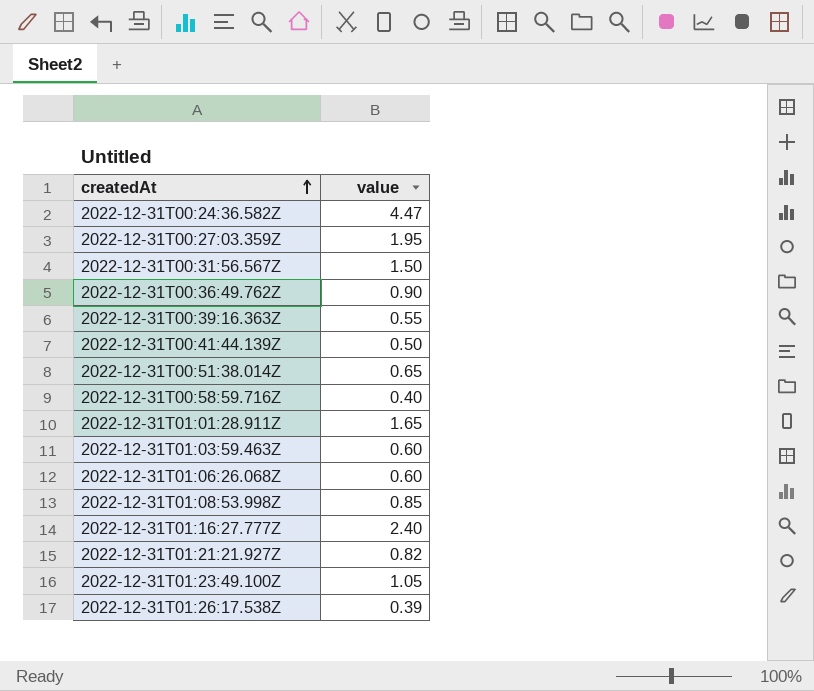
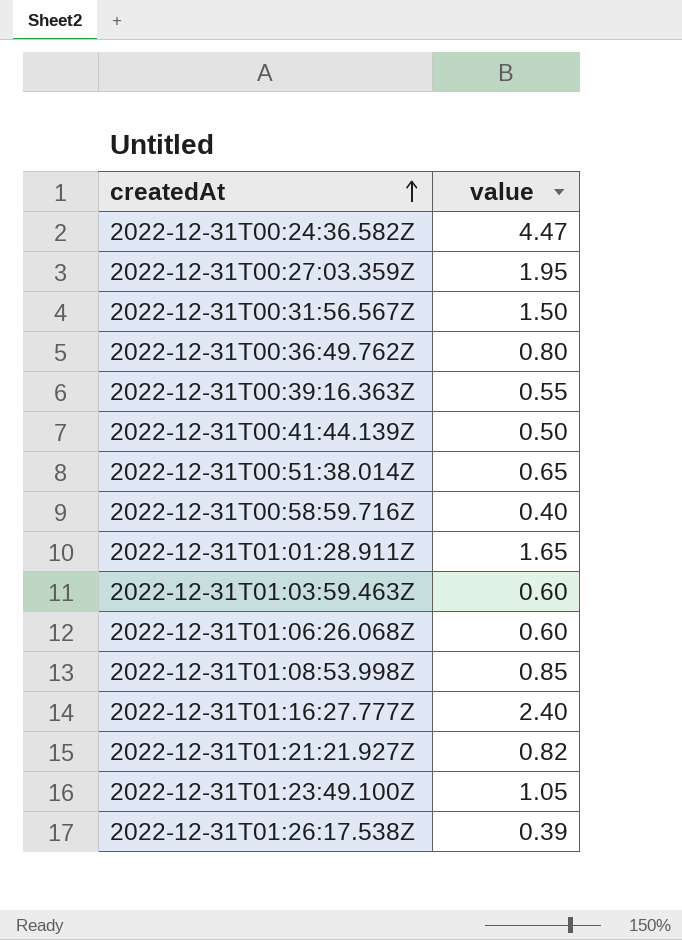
2022-12-31T00:36:49.762Z | value: 0.90 -> 0.80

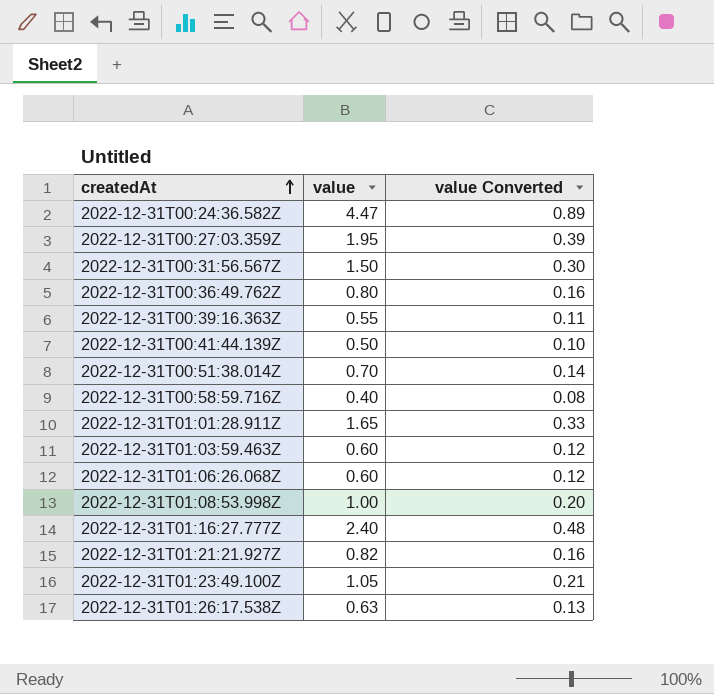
column value Converted | formula: none -> [value] * 0.2
2022-12-31T00:51:38.014Z | value: 0.65 -> 0.70
2022-12-31T01:08:53.998Z | value: 0.85 -> 1.00
2022-12-31T01:26:17.538Z | value: 0.39 -> 0.63

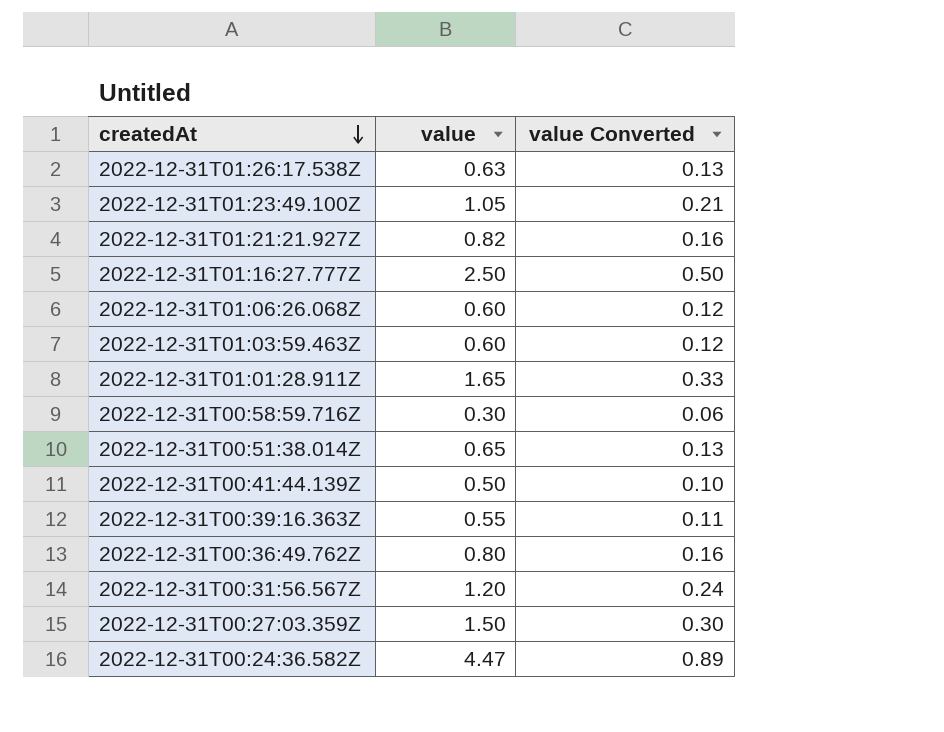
row order: createdAt ascending -> createdAt descending
row 2022-12-31T01:08:53.998Z: 1.00 | 0.20 -> none
2022-12-31T01:16:27.777Z | value: 2.40 -> 2.50
2022-12-31T01:16:27.777Z | value Converted: 0.48 -> 0.50
2022-12-31T00:58:59.716Z | value: 0.40 -> 0.30
2022-12-31T00:58:59.716Z | value Converted: 0.08 -> 0.06
2022-12-31T00:51:38.014Z | value: 0.70 -> 0.65
2022-12-31T00:51:38.014Z | value Converted: 0.14 -> 0.13
2022-12-31T00:31:56.567Z | value: 1.50 -> 1.20
2022-12-31T00:31:56.567Z | value Converted: 0.30 -> 0.24
2022-12-31T00:27:03.359Z | value: 1.95 -> 1.50
2022-12-31T00:27:03.359Z | value Converted: 0.39 -> 0.30

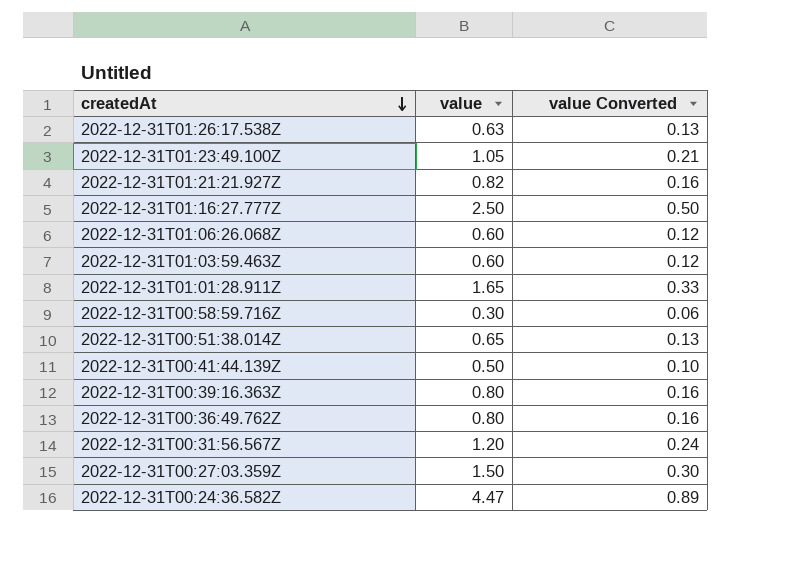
2022-12-31T00:39:16.363Z | value: 0.55 -> 0.80
2022-12-31T00:39:16.363Z | value Converted: 0.11 -> 0.16

